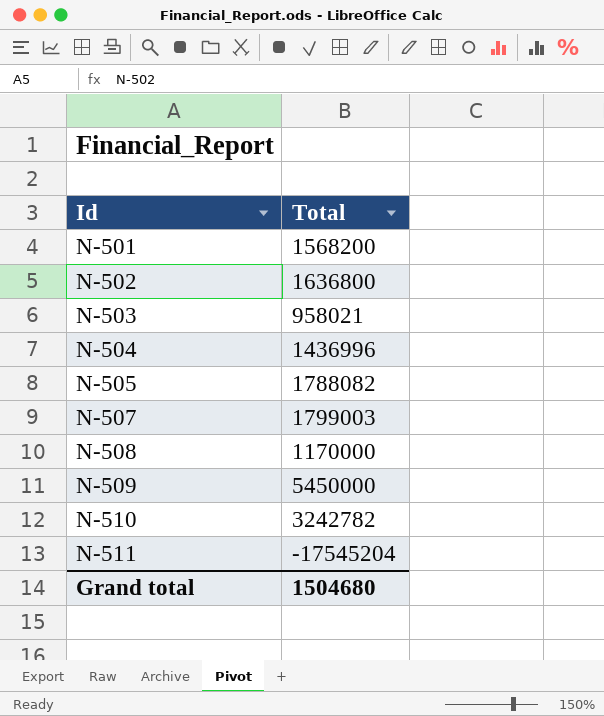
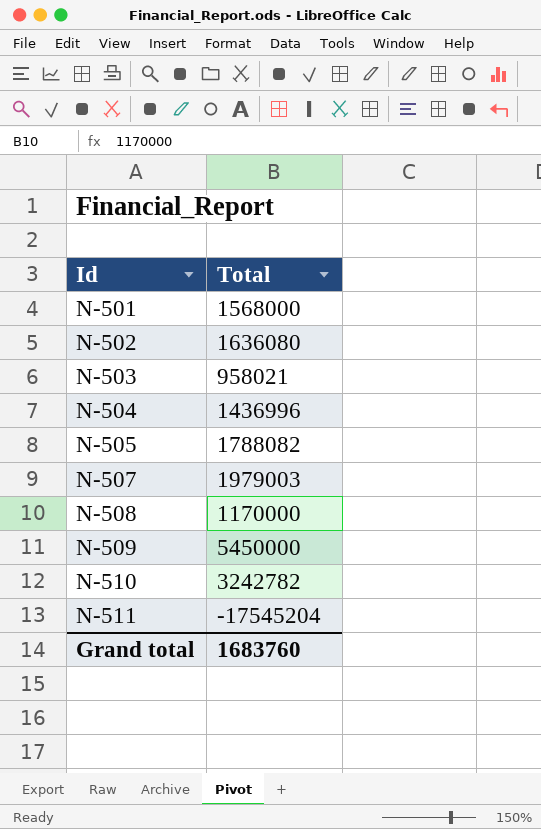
N-501 | Total: 1568200 -> 1568000
N-502 | Total: 1636800 -> 1636080
N-507 | Total: 1799003 -> 1979003
Grand total | Total: 1504680 -> 1683760

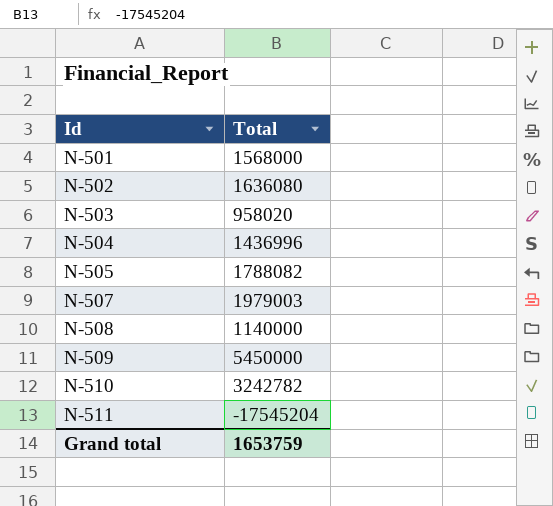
N-503 | Total: 958021 -> 958020
N-508 | Total: 1170000 -> 1140000
Grand total | Total: 1683760 -> 1653759

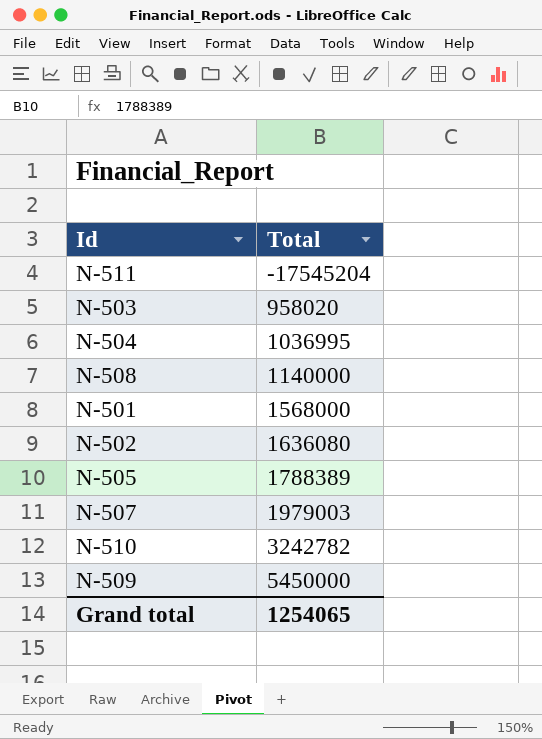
row order: Id ascending -> Total ascending
N-504 | Total: 1436996 -> 1036995
N-505 | Total: 1788082 -> 1788389
Grand total | Total: 1653759 -> 1254065

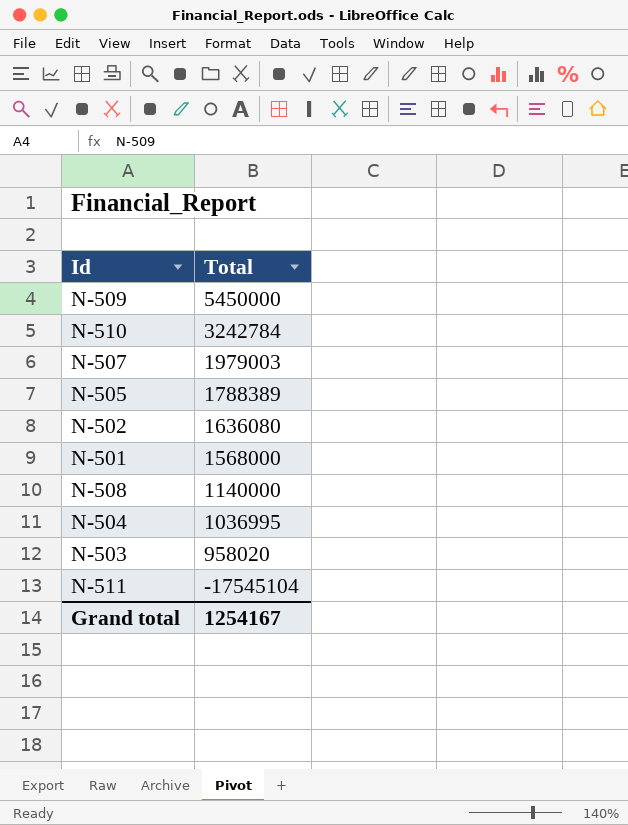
row order: Total ascending -> Total descending
N-510 | Total: 3242782 -> 3242784
N-511 | Total: -17545204 -> -17545104
Grand total | Total: 1254065 -> 1254167

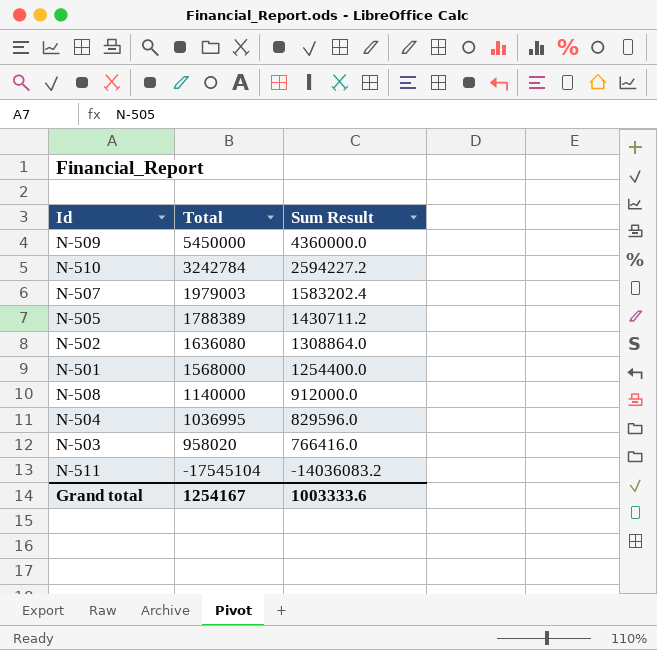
column Sum Result | formula: none -> [Total] * 0.8

